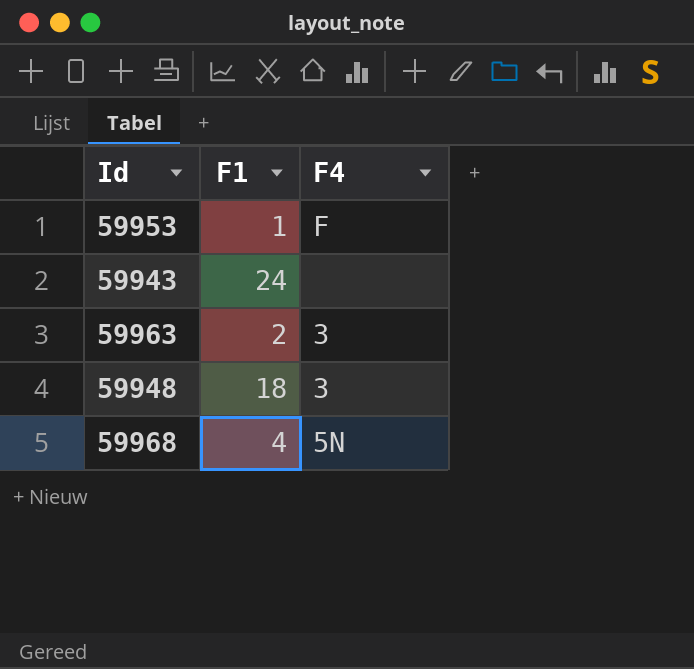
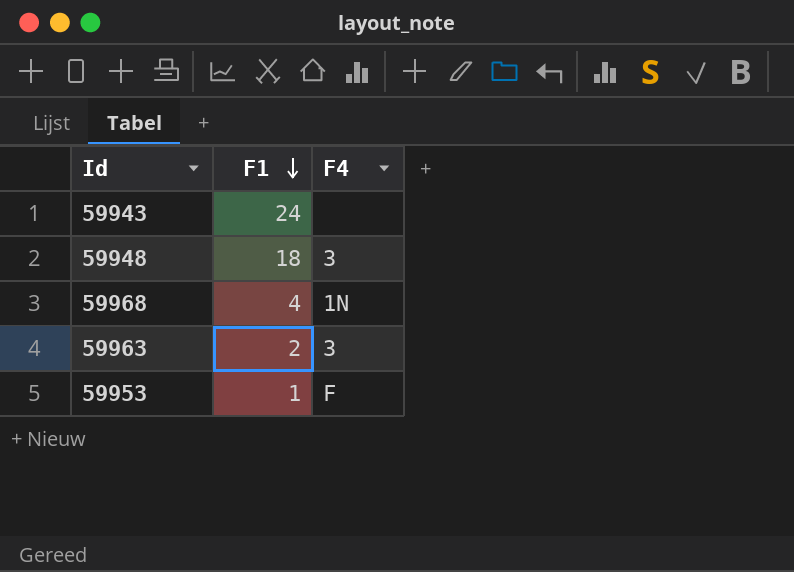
row order: none -> F1 descending
59968 | F4: 5N -> 1N

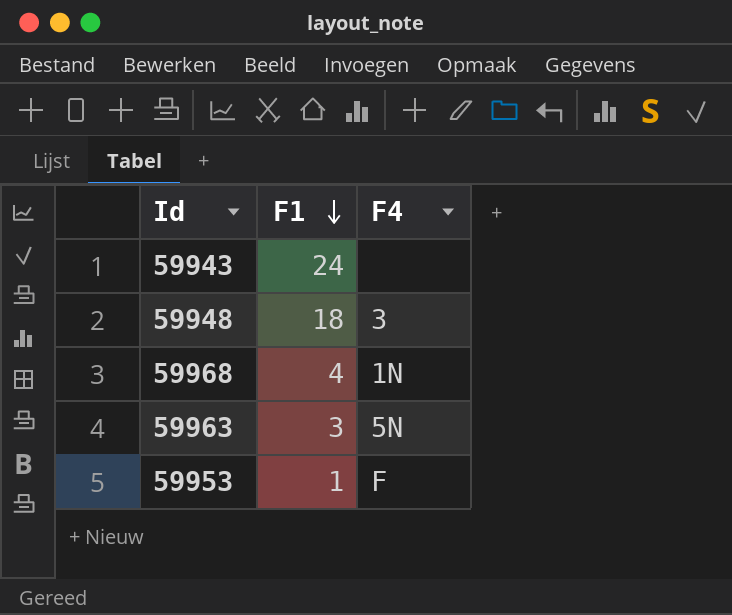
59963 | F1: 2 -> 3
59963 | F4: 3 -> 5N

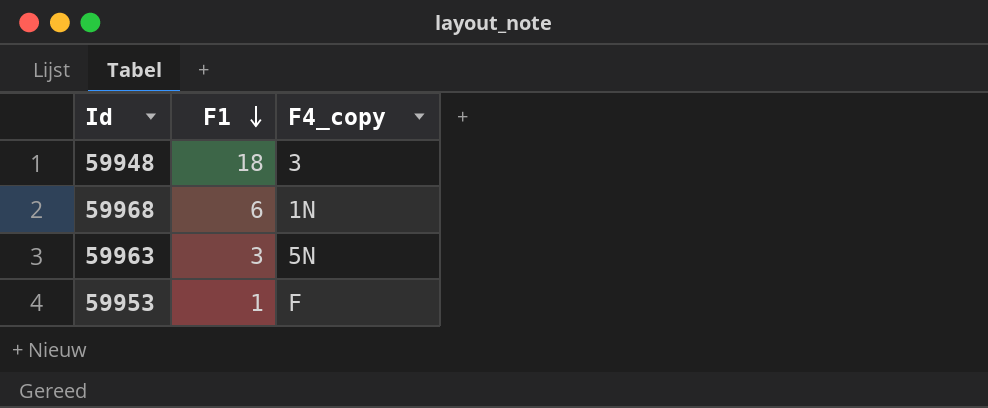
column name: F4 -> F4_copy
row 59943: 24 | none -> none
59968 | F1: 4 -> 6

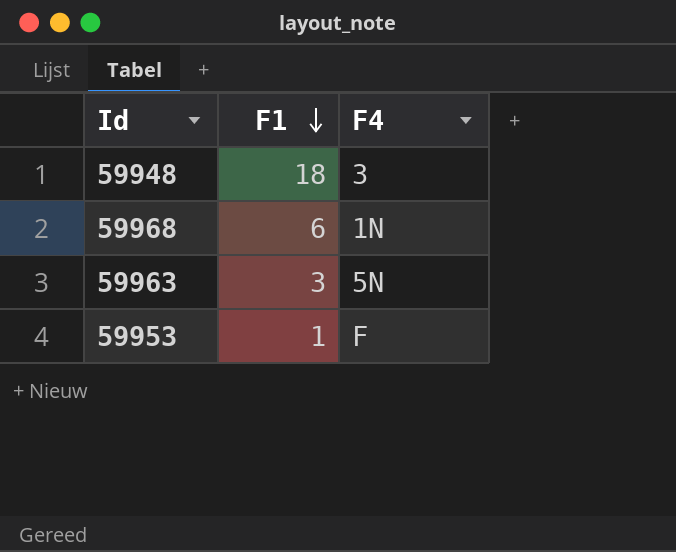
column name: F4_copy -> F4

